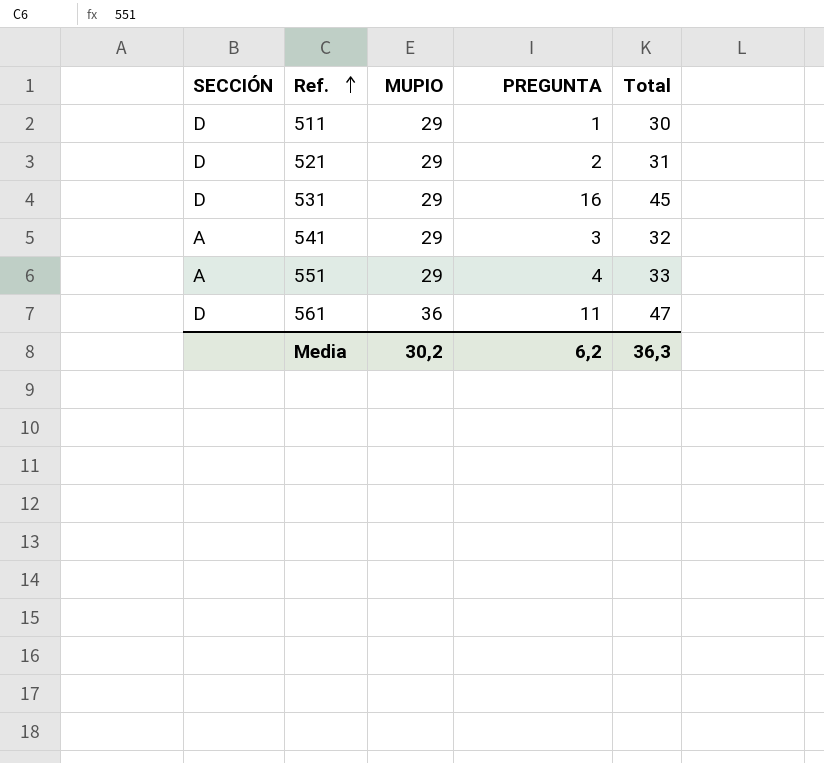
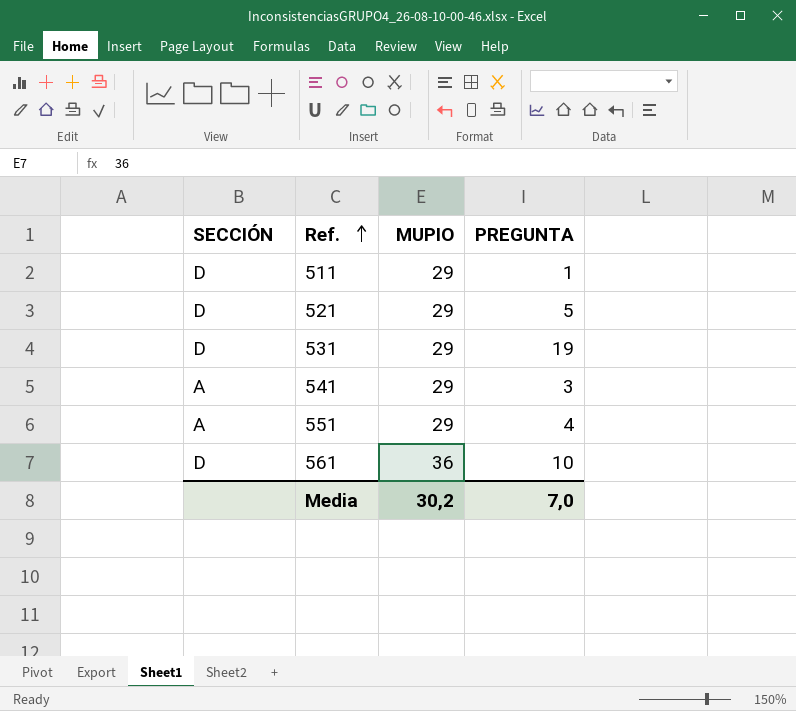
column Total | formula: [MUPIO] + [PREGUNTA] -> none
521 | PREGUNTA: 2 -> 5
531 | PREGUNTA: 16 -> 19
561 | PREGUNTA: 11 -> 10
Media | PREGUNTA: 6,2 -> 7,0

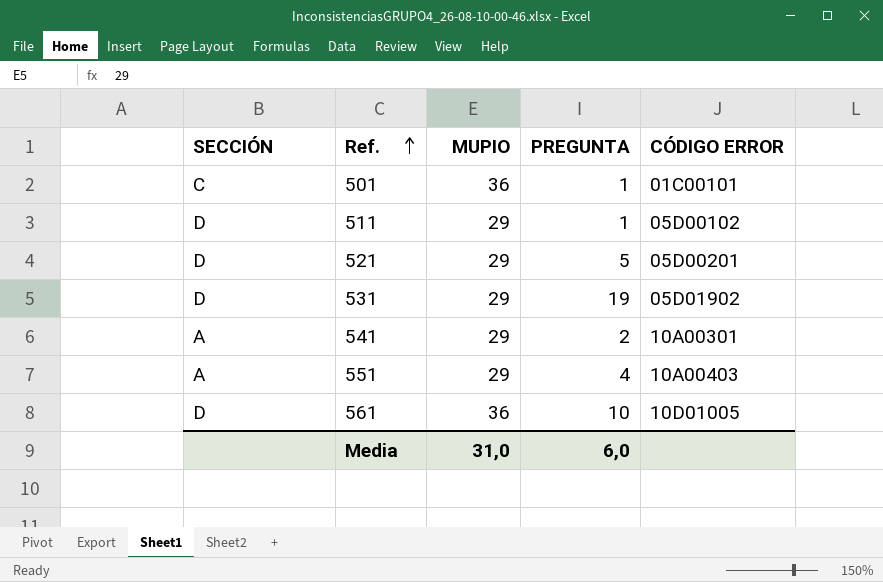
column CÓDIGO ERROR | position: none -> 5
row 501: none -> C | 36 | 1 | 01C00101
541 | PREGUNTA: 3 -> 2
Media | MUPIO: 30,2 -> 31,0
Media | PREGUNTA: 7,0 -> 6,0

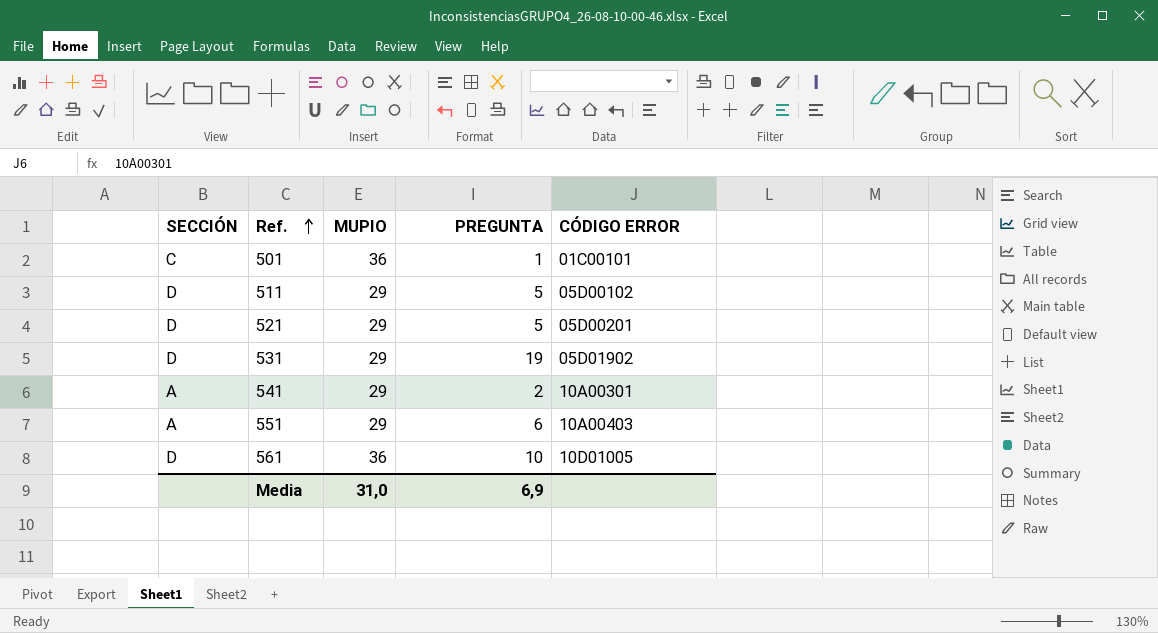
511 | PREGUNTA: 1 -> 5
551 | PREGUNTA: 4 -> 6
Media | PREGUNTA: 6,0 -> 6,9

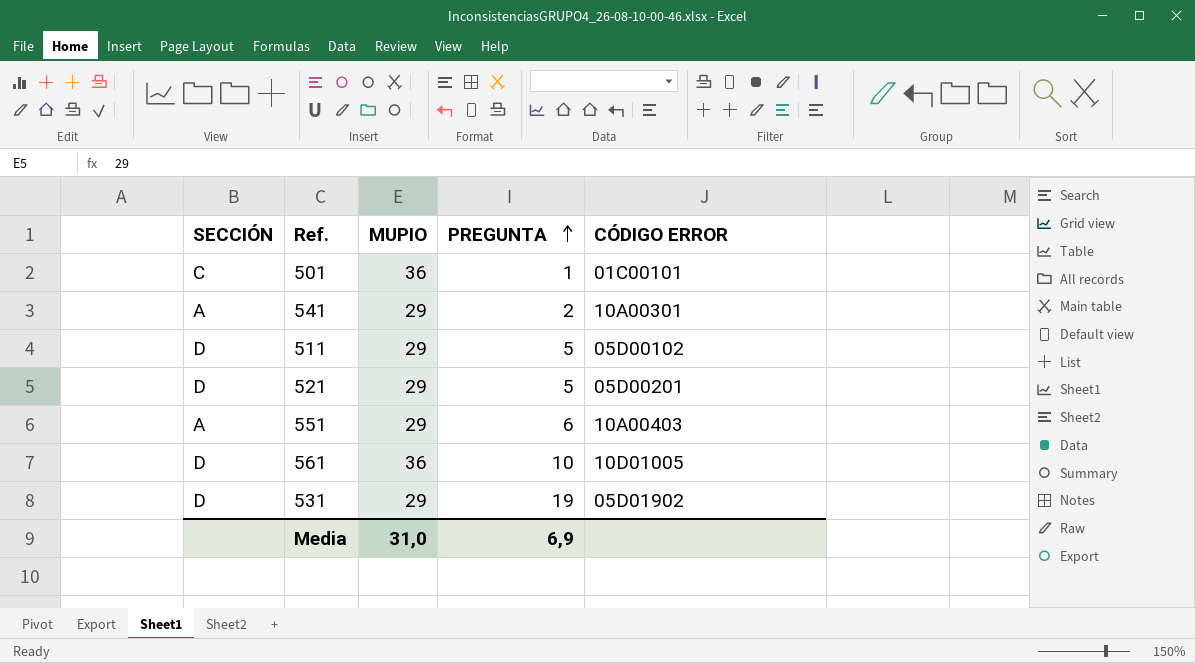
row order: Ref. ascending -> PREGUNTA ascending

